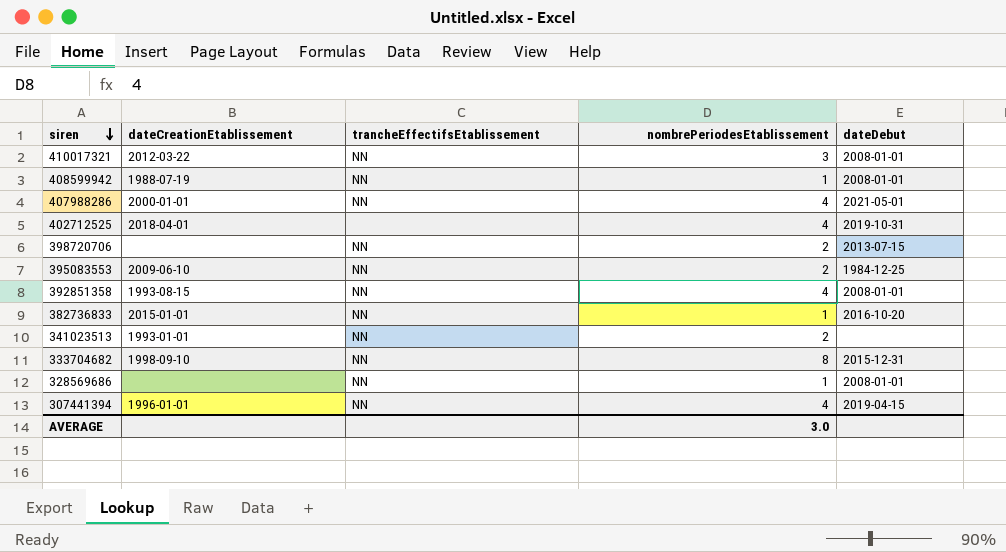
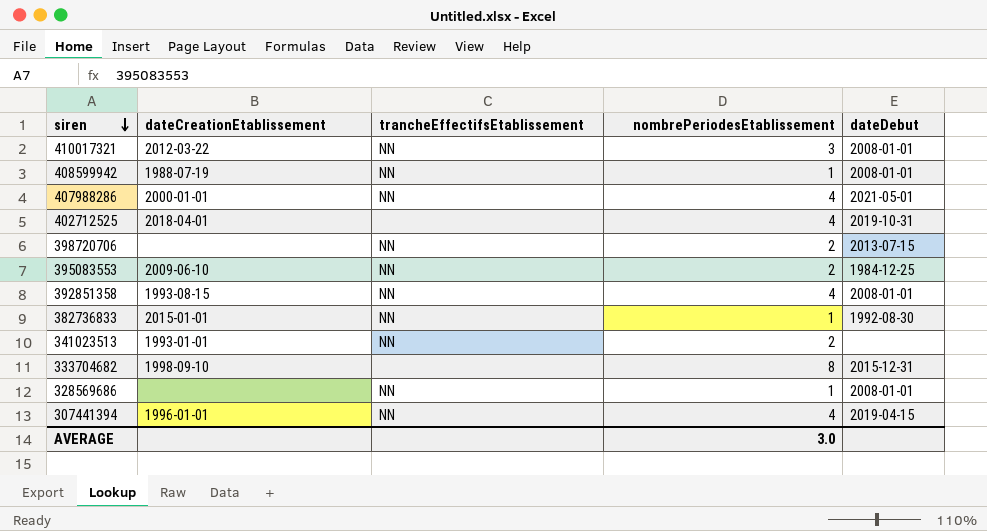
382736833 | dateDebut: 2016-10-20 -> 1992-08-30
333704682 | trancheEffectifsEtablissement: NN -> none

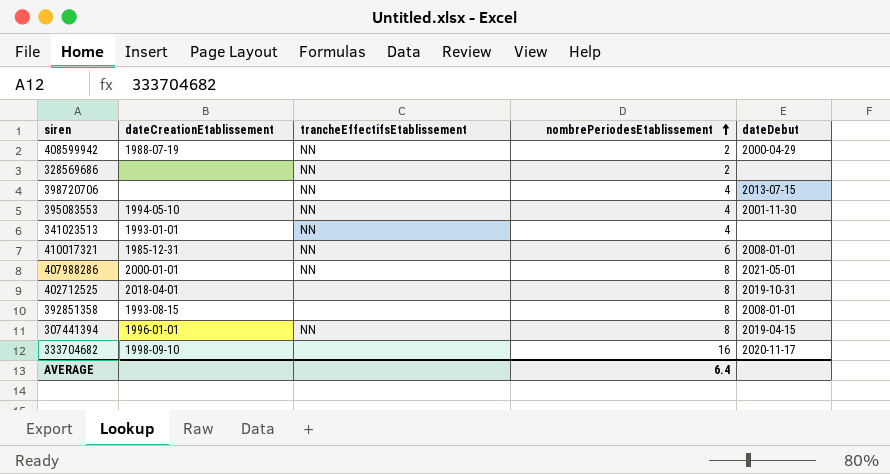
row order: siren descending -> nombrePeriodesEtablissement ascending
row 382736833: 2015-01-01 | NN | 1 | 1992-08-30 -> none
408599942 | nombrePeriodesEtablissement: 1 -> 2
408599942 | dateDebut: 2008-01-01 -> 2000-04-29
328569686 | nombrePeriodesEtablissement: 1 -> 2
328569686 | dateDebut: 2008-01-01 -> none
398720706 | nombrePeriodesEtablissement: 2 -> 4
395083553 | dateCreationEtablissement: 2009-06-10 -> 1994-05-10
395083553 | nombrePeriodesEtablissement: 2 -> 4
395083553 | dateDebut: 1984-12-25 -> 2001-11-30
341023513 | nombrePeriodesEtablissement: 2 -> 4
410017321 | dateCreationEtablissement: 2012-03-22 -> 1985-12-31
410017321 | nombrePeriodesEtablissement: 3 -> 6
407988286 | nombrePeriodesEtablissement: 4 -> 8
402712525 | nombrePeriodesEtablissement: 4 -> 8
392851358 | trancheEffectifsEtablissement: NN -> none
392851358 | nombrePeriodesEtablissement: 4 -> 8
307441394 | nombrePeriodesEtablissement: 4 -> 8
333704682 | nombrePeriodesEtablissement: 8 -> 16
333704682 | dateDebut: 2015-12-31 -> 2020-11-17
AVERAGE | nombrePeriodesEtablissement: 3.0 -> 6.4

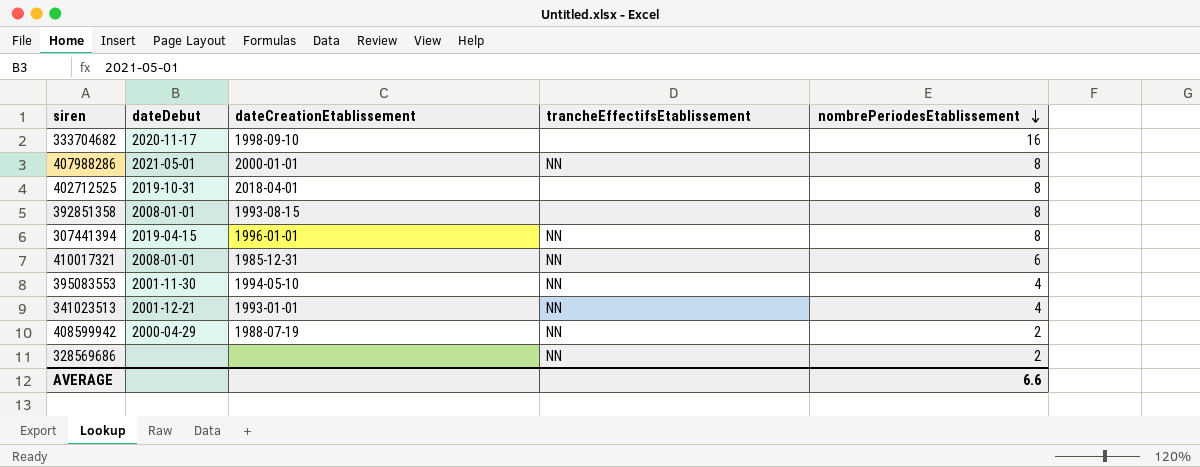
row order: nombrePeriodesEtablissement ascending -> nombrePeriodesEtablissement descending
column dateDebut | position: 5 -> 2
row 398720706: none | NN | 4 | 2013-07-15 -> none
341023513 | dateDebut: none -> 2001-12-21
AVERAGE | nombrePeriodesEtablissement: 6.4 -> 6.6

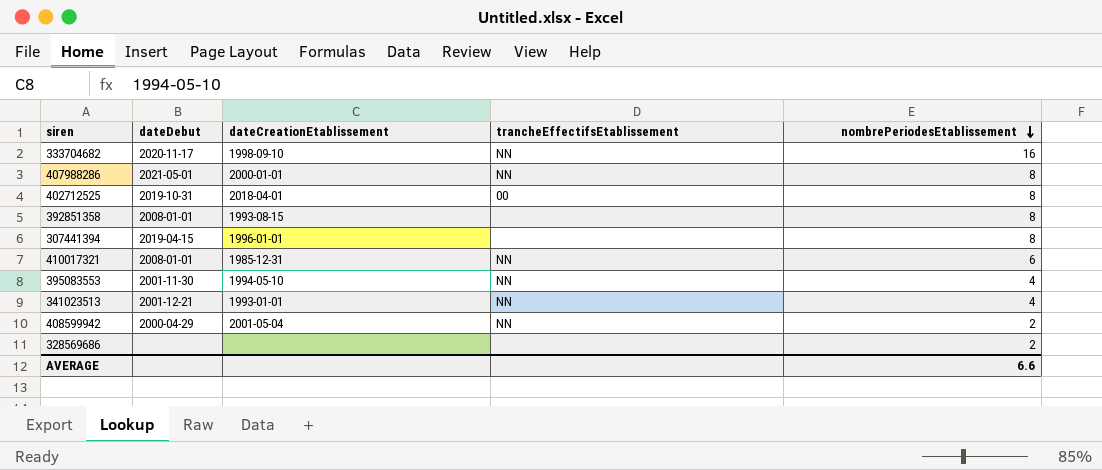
333704682 | trancheEffectifsEtablissement: none -> NN
402712525 | trancheEffectifsEtablissement: none -> 00
307441394 | trancheEffectifsEtablissement: NN -> none
408599942 | dateCreationEtablissement: 1988-07-19 -> 2001-05-04
328569686 | trancheEffectifsEtablissement: NN -> none

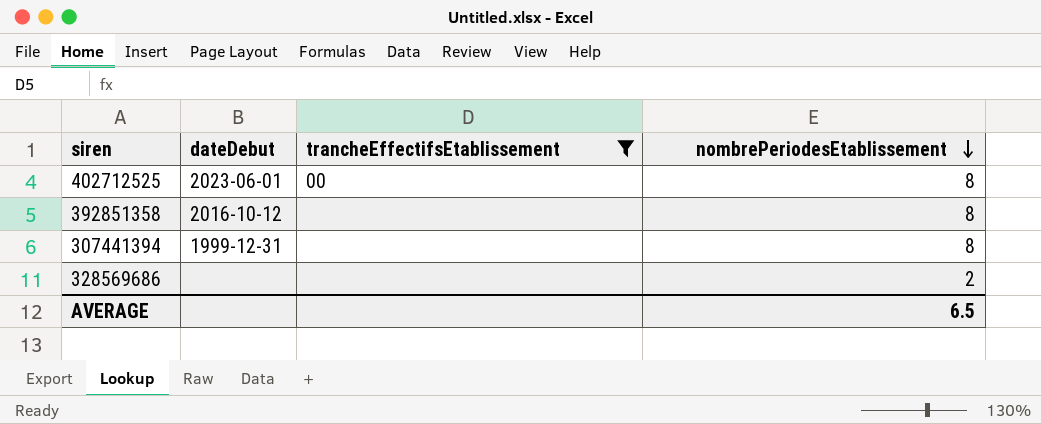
filter: none -> trancheEffectifsEtablissement != NN
column dateCreationEtablissement | position: 3 -> none
402712525 | dateDebut: 2019-10-31 -> 2023-06-01
392851358 | dateDebut: 2008-01-01 -> 2016-10-12
307441394 | dateDebut: 2019-04-15 -> 1999-12-31
AVERAGE | nombrePeriodesEtablissement: 6.6 -> 6.5

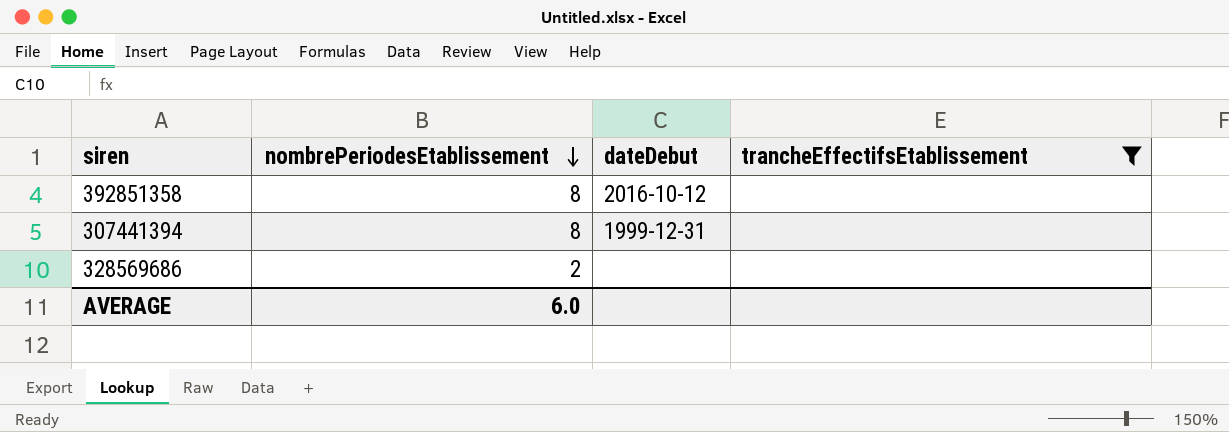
column nombrePeriodesEtablissement | position: 4 -> 2
row 402712525: 2023-06-01 | 00 | 8 -> none
AVERAGE | nombrePeriodesEtablissement: 6.5 -> 6.0

